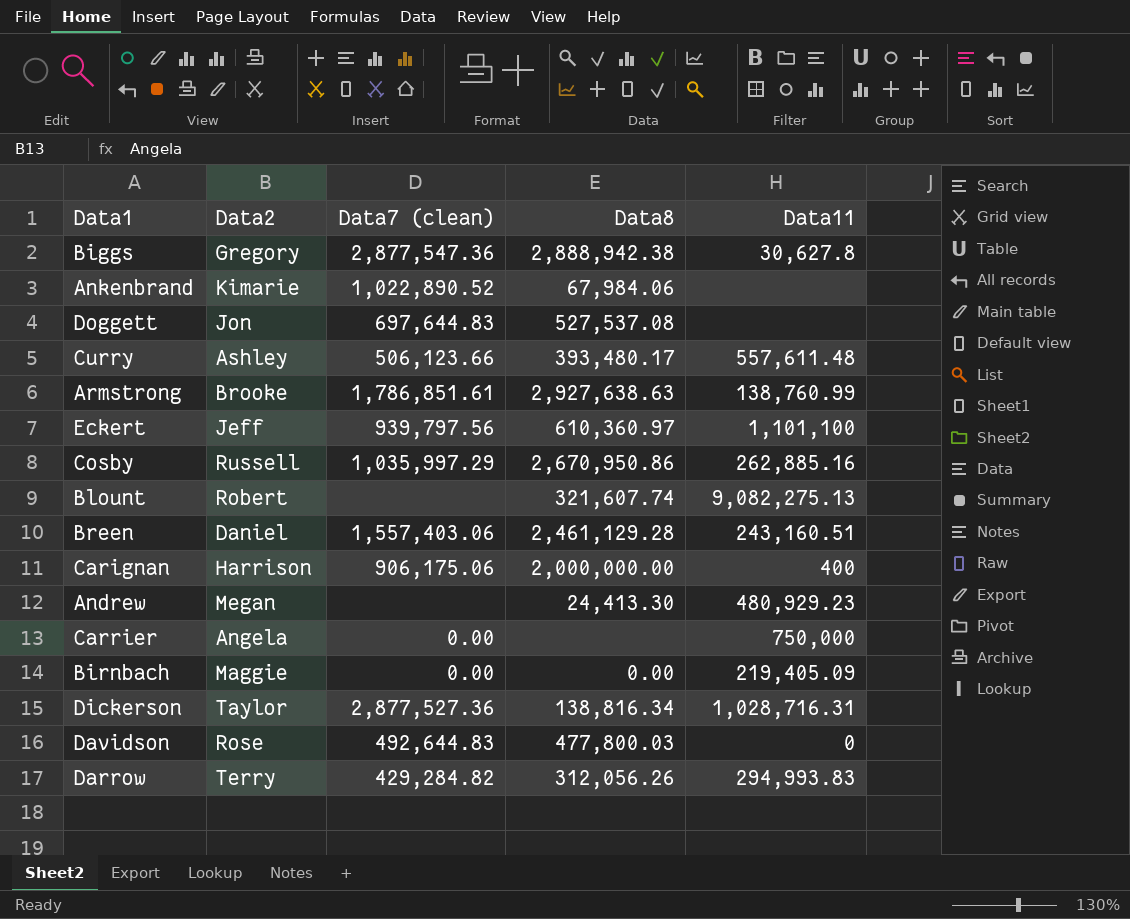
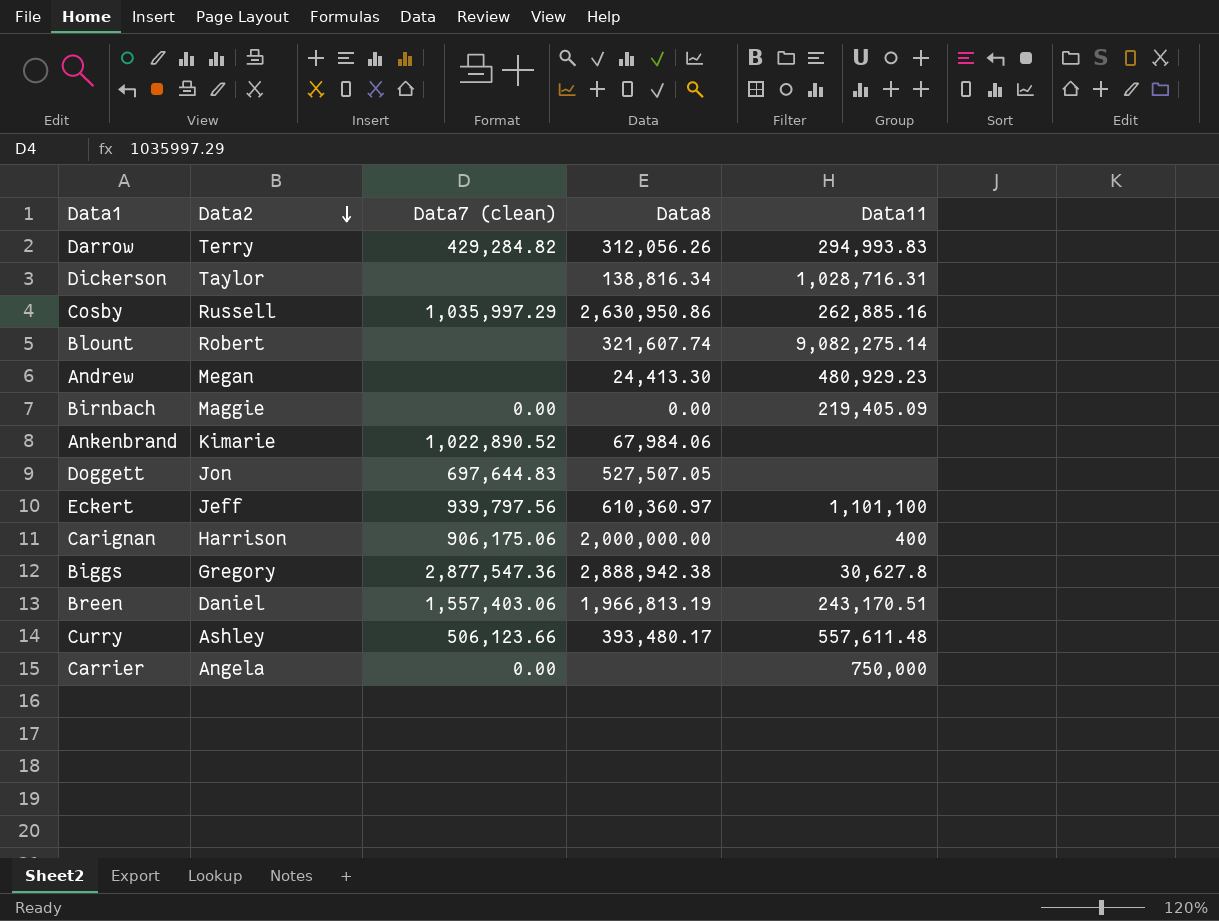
row order: none -> Data2 descending
row Armstrong: Brooke | 1,786,851.61 | 2,927,638.63 | 138,760.99 -> none
row Davidson: Rose | 492,644.83 | 477,800.03 | 0 -> none
Dickerson | Data7 (clean): 2,877,527.36 -> none
Cosby | Data8: 2,670,950.86 -> 2,630,950.86
Blount | Data11: 9,082,275.13 -> 9,082,275.14
Doggett | Data8: 527,537.08 -> 527,507.05
Breen | Data8: 2,461,129.28 -> 1,966,813.19
Breen | Data11: 243,160.51 -> 243,170.51

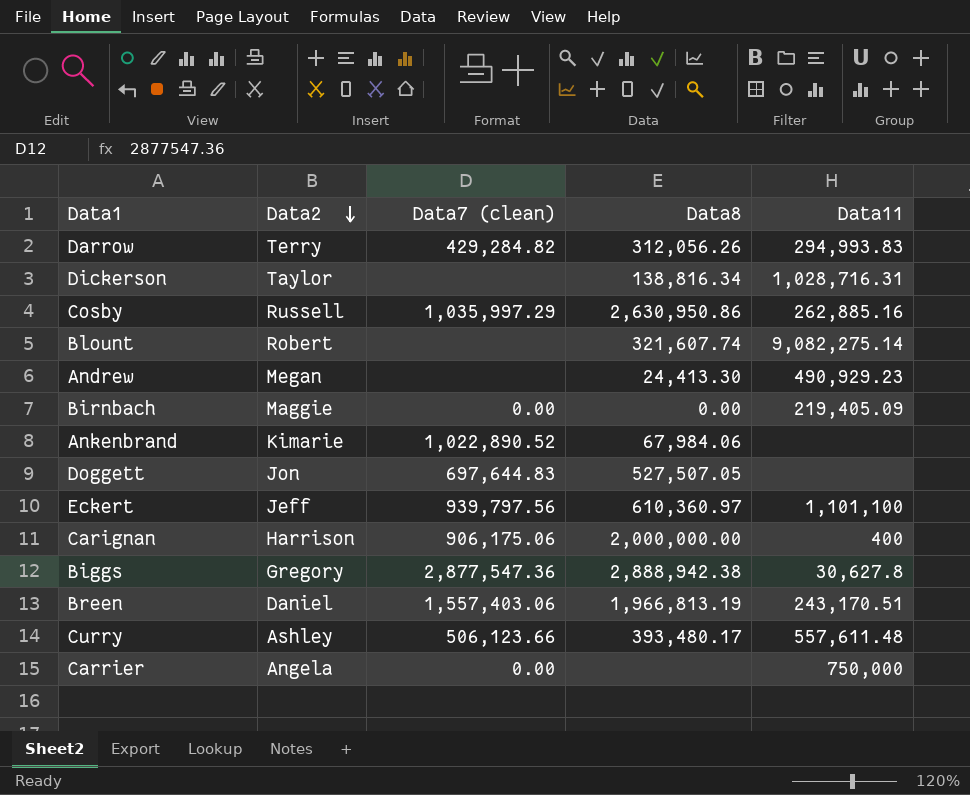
Andrew | Data11: 480,929.23 -> 490,929.23

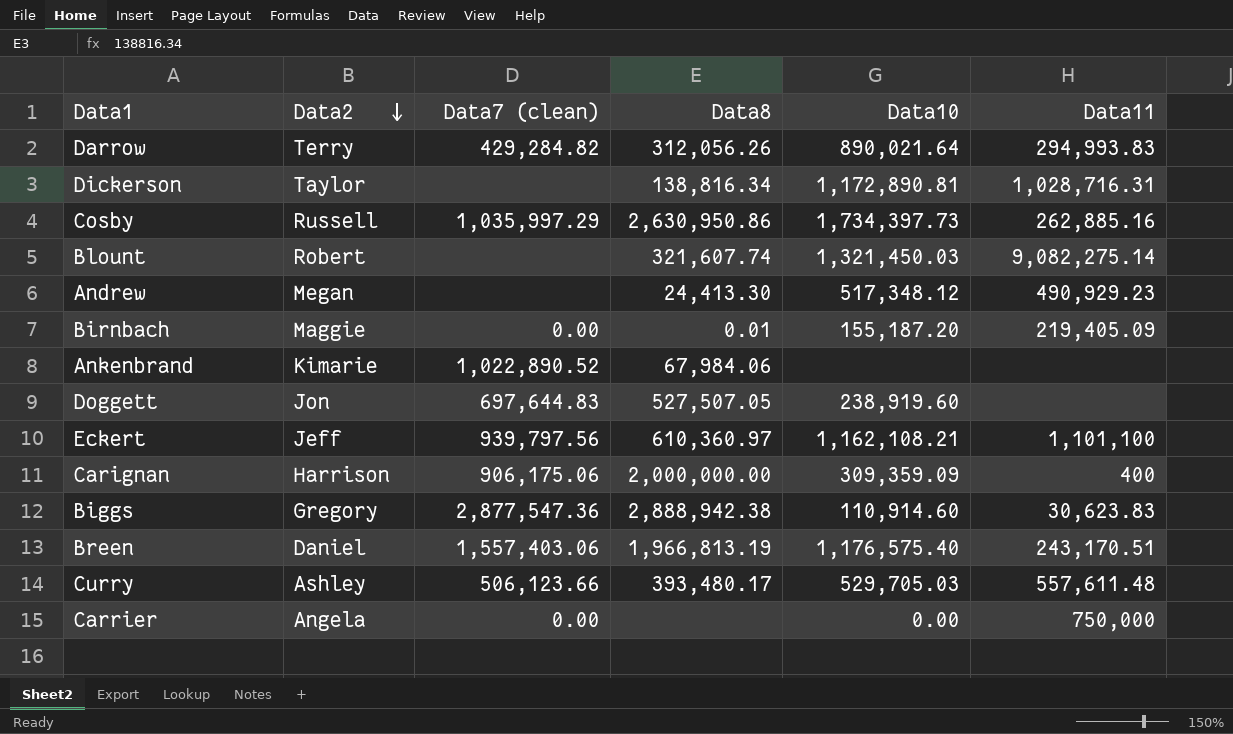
column Data10 | position: none -> 5
Birnbach | Data8: 0.00 -> 0.01
Biggs | Data11: 30,627.8 -> 30,623.83

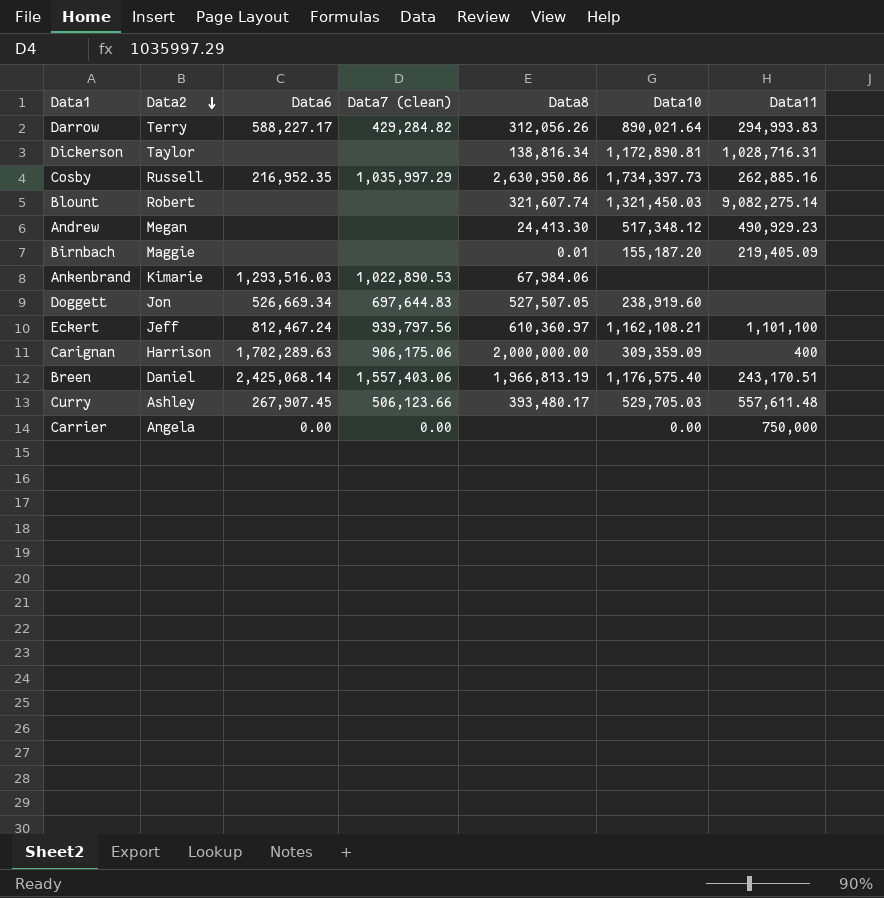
column Data6 | position: none -> 3
row Biggs: Gregory | 2,877,547.36 | 2,888,942.38 | 110,914.60 | 30,623.83 -> none
Birnbach | Data7 (clean): 0.00 -> none
Ankenbrand | Data7 (clean): 1,022,890.52 -> 1,022,890.53

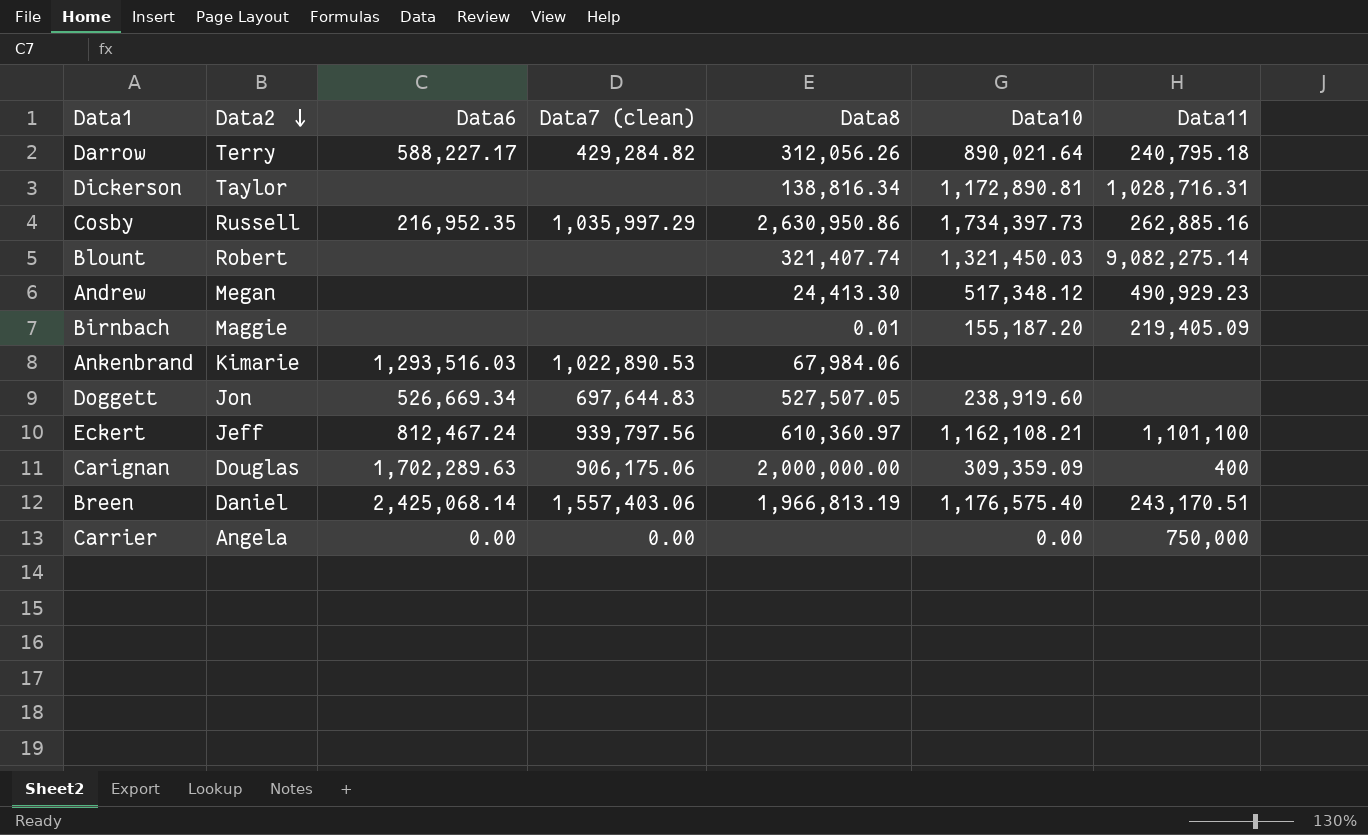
row Curry: Ashley | 267,907.45 | 506,123.66 | 393,480.17 | 529,705.03 | 557,611.48 -> none
Darrow | Data11: 294,993.83 -> 240,795.18
Blount | Data8: 321,607.74 -> 321,407.74
Carignan | Data2: Harrison -> Douglas

